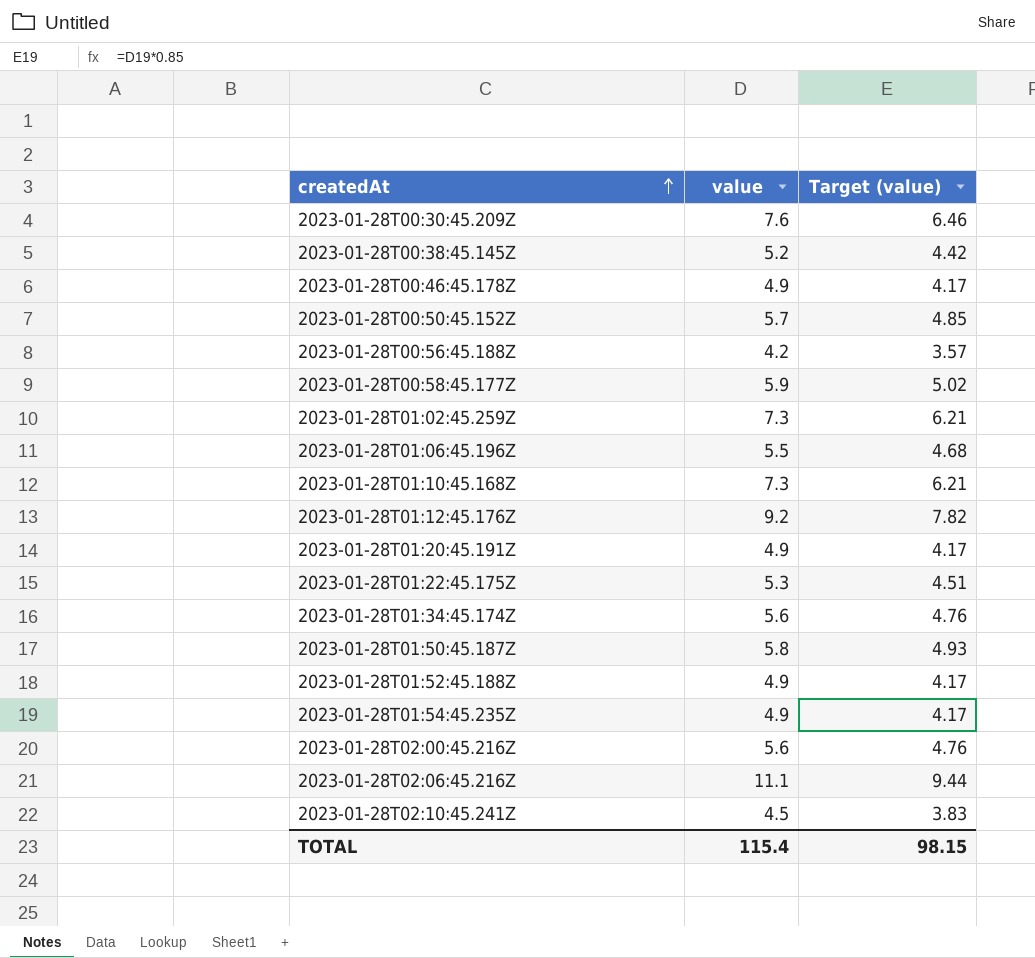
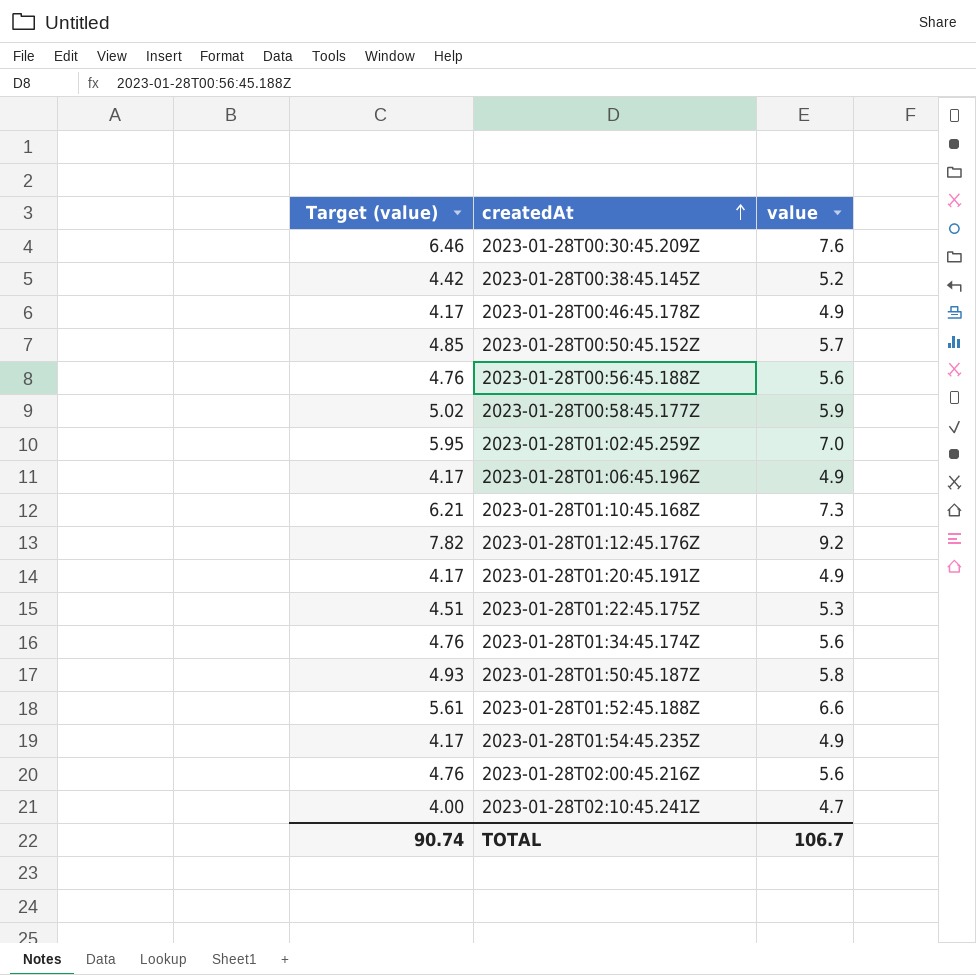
column Target (value) | position: 3 -> 1
row 2023-01-28T02:06:45.216Z: 11.1 | 9.44 -> none
2023-01-28T00:56:45.188Z | Target (value): 3.57 -> 4.76
2023-01-28T00:56:45.188Z | value: 4.2 -> 5.6
2023-01-28T01:02:45.259Z | Target (value): 6.21 -> 5.95
2023-01-28T01:02:45.259Z | value: 7.3 -> 7.0
2023-01-28T01:06:45.196Z | Target (value): 4.68 -> 4.17
2023-01-28T01:06:45.196Z | value: 5.5 -> 4.9
2023-01-28T01:52:45.188Z | Target (value): 4.17 -> 5.61
2023-01-28T01:52:45.188Z | value: 4.9 -> 6.6
2023-01-28T02:10:45.241Z | Target (value): 3.83 -> 4.00
2023-01-28T02:10:45.241Z | value: 4.5 -> 4.7
TOTAL | Target (value): 98.15 -> 90.74
TOTAL | value: 115.4 -> 106.7

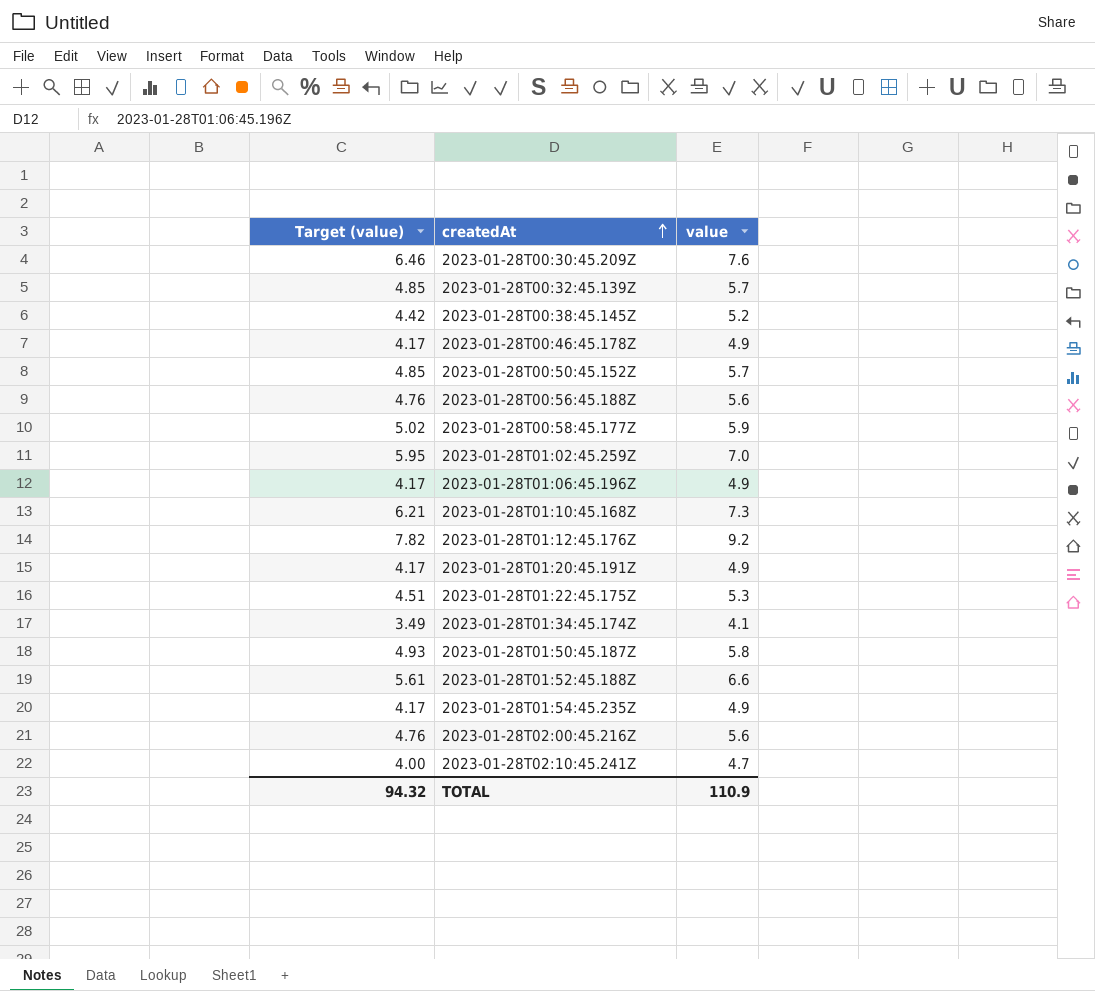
row 2023-01-28T00:32:45.139Z: none -> 4.85 | 5.7
2023-01-28T01:34:45.174Z | Target (value): 4.76 -> 3.49
2023-01-28T01:34:45.174Z | value: 5.6 -> 4.1
TOTAL | Target (value): 90.74 -> 94.32
TOTAL | value: 106.7 -> 110.9

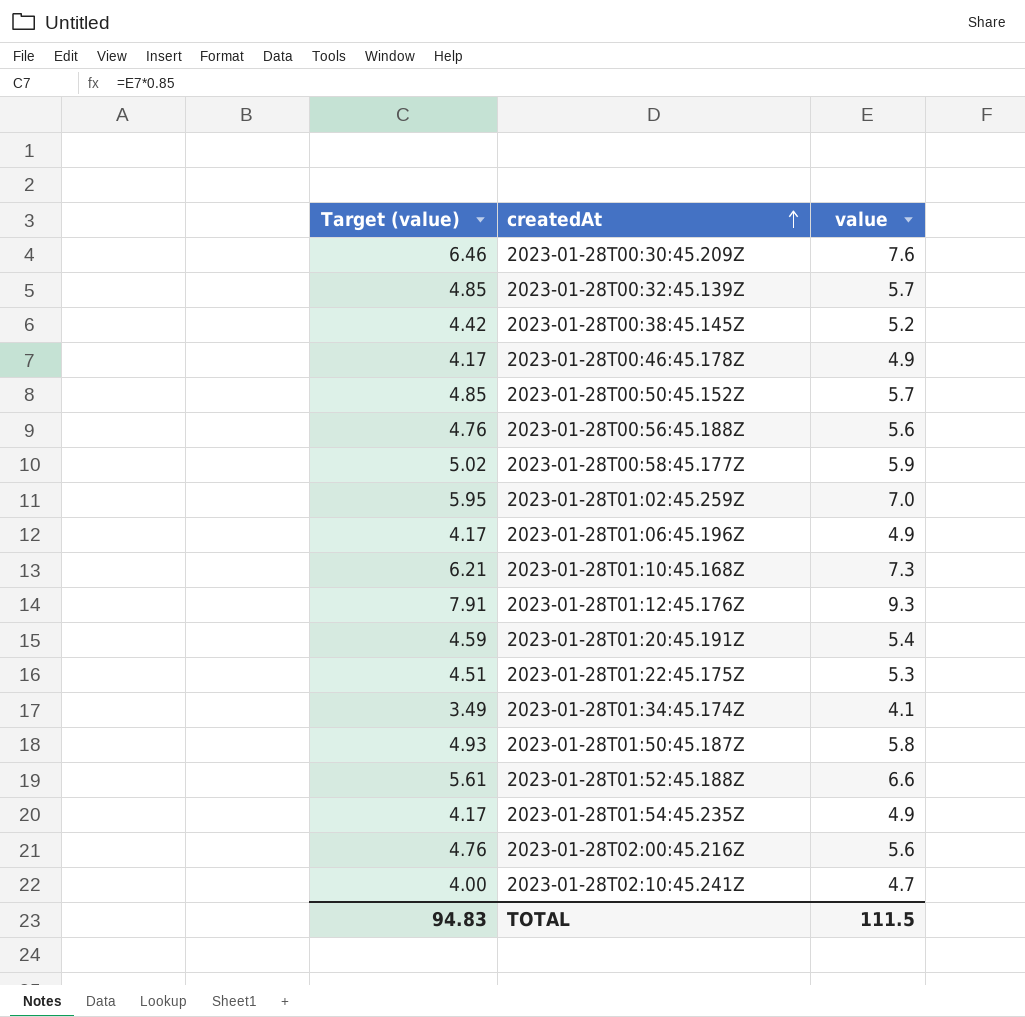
2023-01-28T01:12:45.176Z | Target (value): 7.82 -> 7.91
2023-01-28T01:12:45.176Z | value: 9.2 -> 9.3
2023-01-28T01:20:45.191Z | Target (value): 4.17 -> 4.59
2023-01-28T01:20:45.191Z | value: 4.9 -> 5.4
TOTAL | Target (value): 94.32 -> 94.83
TOTAL | value: 110.9 -> 111.5

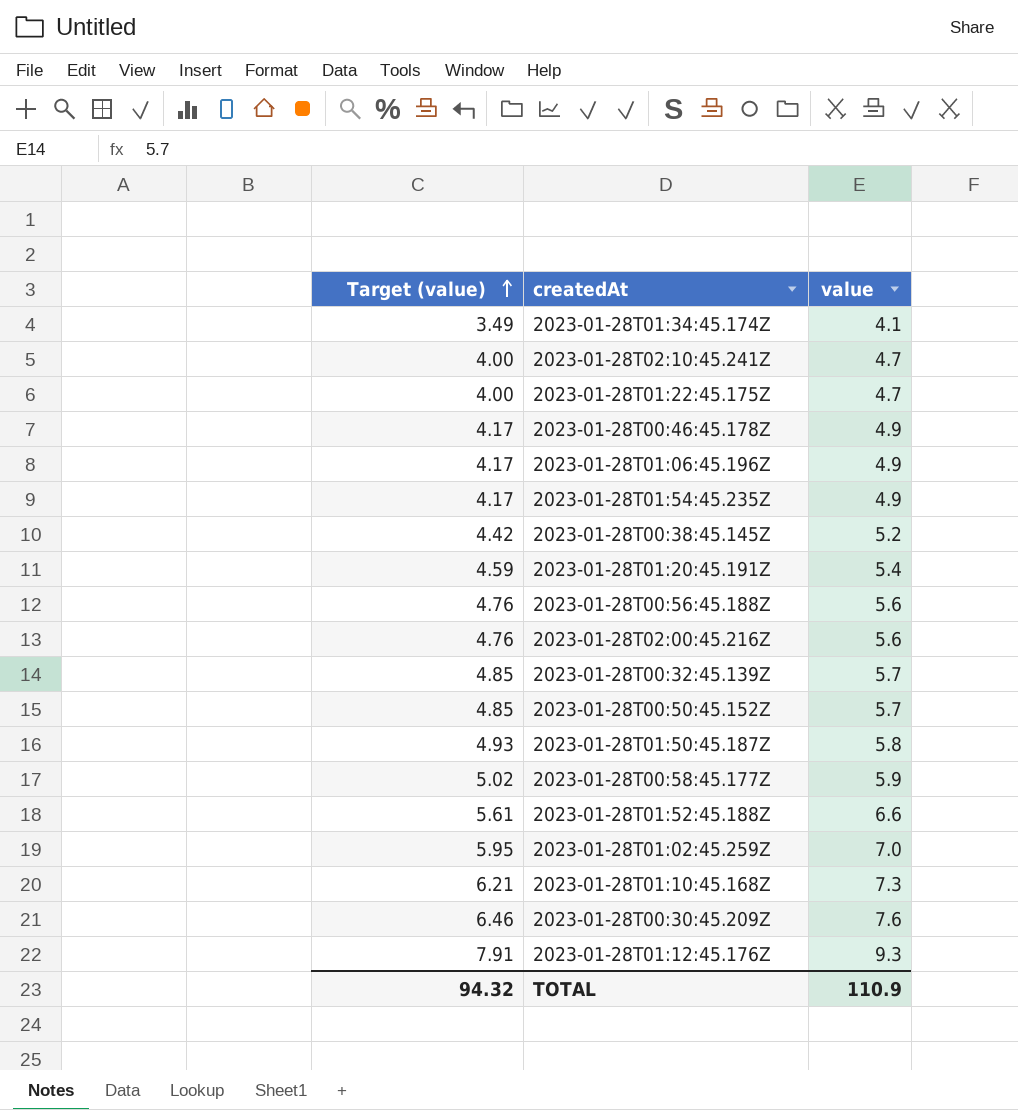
row order: createdAt ascending -> Target (value) ascending
2023-01-28T01:22:45.175Z | Target (value): 4.51 -> 4.00
2023-01-28T01:22:45.175Z | value: 5.3 -> 4.7
TOTAL | Target (value): 94.83 -> 94.32
TOTAL | value: 111.5 -> 110.9

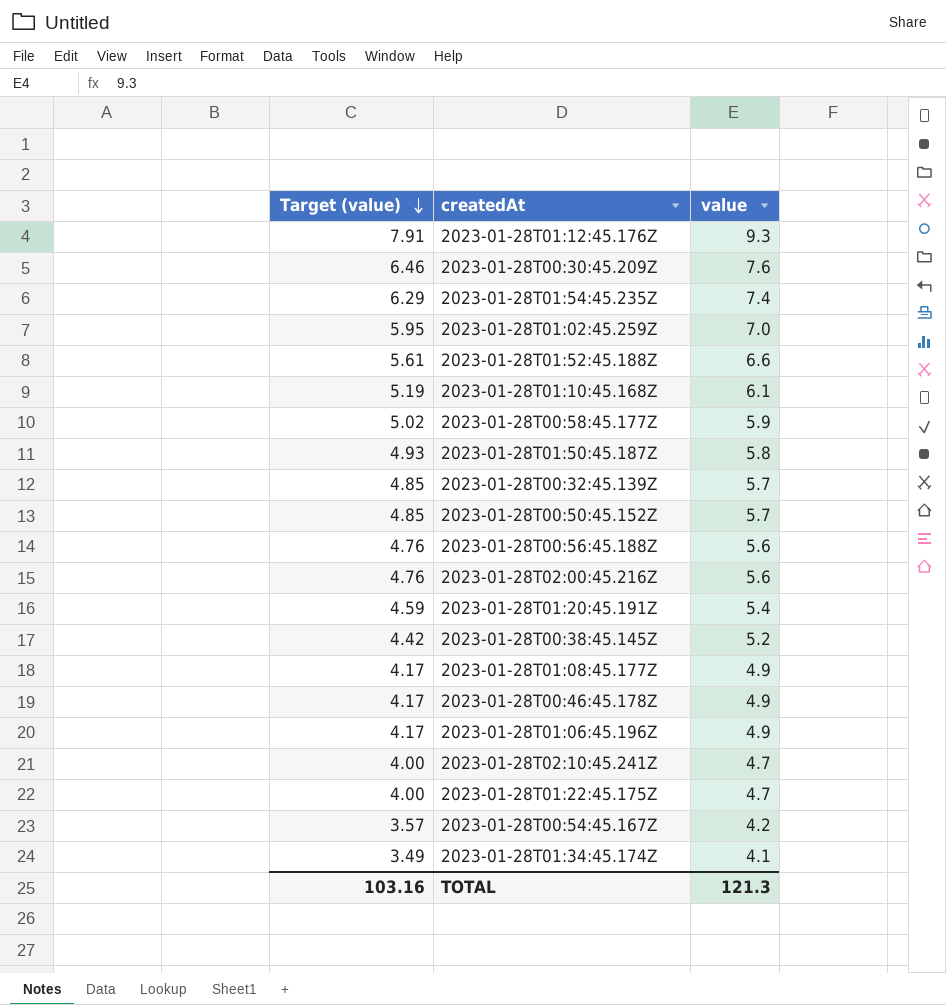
row order: Target (value) ascending -> Target (value) descending
2023-01-28T01:54:45.235Z | Target (value): 4.17 -> 6.29
2023-01-28T01:54:45.235Z | value: 4.9 -> 7.4
2023-01-28T01:10:45.168Z | Target (value): 6.21 -> 5.19
2023-01-28T01:10:45.168Z | value: 7.3 -> 6.1
row 2023-01-28T01:08:45.177Z: none -> 4.17 | 4.9
row 2023-01-28T00:54:45.167Z: none -> 3.57 | 4.2
TOTAL | Target (value): 94.32 -> 103.16
TOTAL | value: 110.9 -> 121.3

